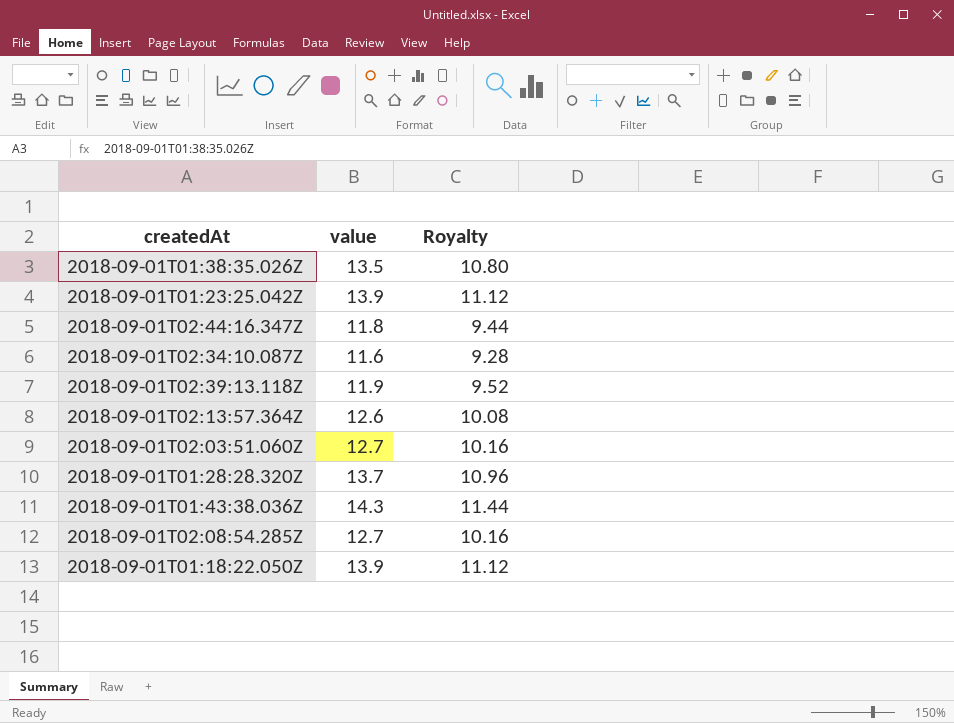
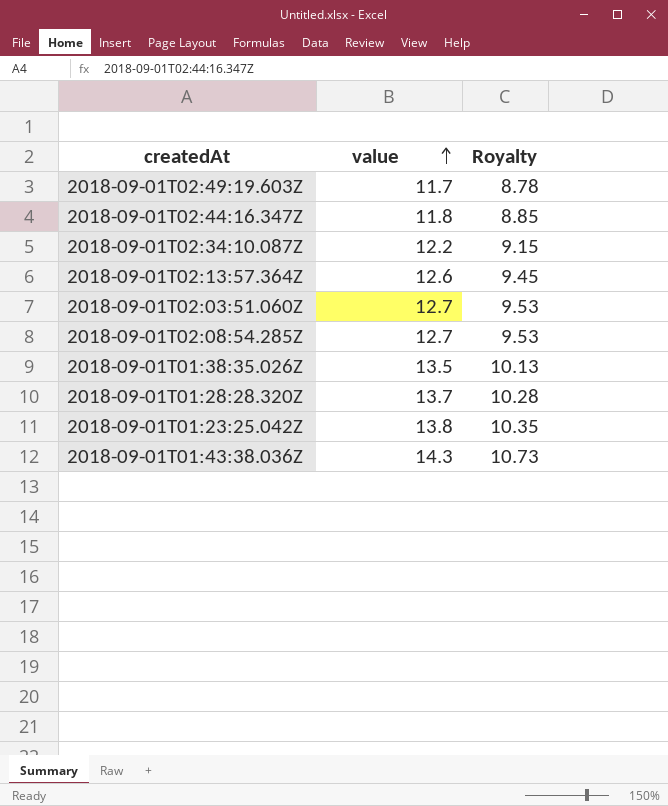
row order: none -> value ascending
column Royalty | formula: [value] * 0.8 -> [value] * 0.75
row 2018-09-01T02:39:13.118Z: 11.9 | 9.52 -> none
row 2018-09-01T01:18:22.050Z: 13.9 | 11.12 -> none
row 2018-09-01T02:49:19.603Z: none -> 11.7 | 8.78
2018-09-01T02:34:10.087Z | value: 11.6 -> 12.2
2018-09-01T01:23:25.042Z | value: 13.9 -> 13.8

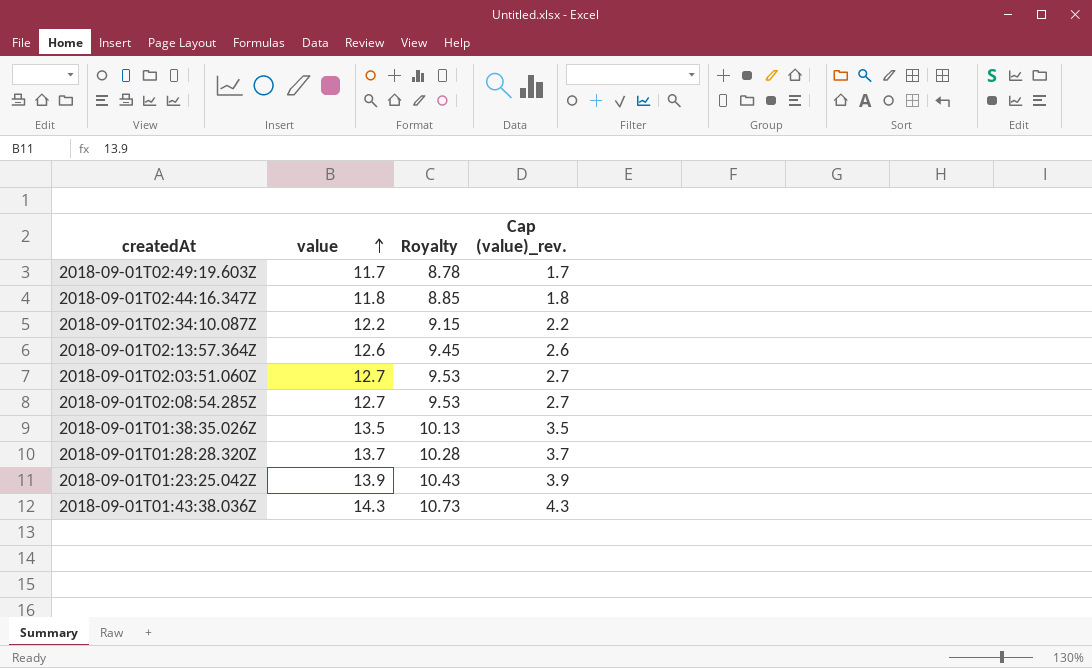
column Cap (value)_rev. | formula: none -> [value] - 10
2018-09-01T01:23:25.042Z | value: 13.8 -> 13.9
2018-09-01T01:23:25.042Z | Royalty: 10.35 -> 10.43

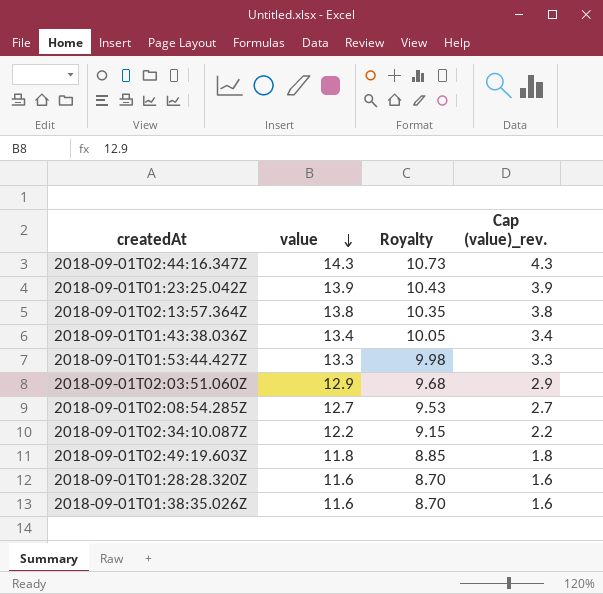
row order: value ascending -> value descending
2018-09-01T02:44:16.347Z | value: 11.8 -> 14.3
2018-09-01T02:44:16.347Z | Royalty: 8.85 -> 10.73
2018-09-01T02:44:16.347Z | Cap (value)_rev.: 1.8 -> 4.3
2018-09-01T02:13:57.364Z | value: 12.6 -> 13.8
2018-09-01T02:13:57.364Z | Royalty: 9.45 -> 10.35
2018-09-01T02:13:57.364Z | Cap (value)_rev.: 2.6 -> 3.8
2018-09-01T01:43:38.036Z | value: 14.3 -> 13.4
2018-09-01T01:43:38.036Z | Royalty: 10.73 -> 10.05
2018-09-01T01:43:38.036Z | Cap (value)_rev.: 4.3 -> 3.4
row 2018-09-01T01:53:44.427Z: none -> 13.3 | 9.98 | 3.3
2018-09-01T02:03:51.060Z | value: 12.7 -> 12.9
2018-09-01T02:03:51.060Z | Royalty: 9.53 -> 9.68
2018-09-01T02:03:51.060Z | Cap (value)_rev.: 2.7 -> 2.9
2018-09-01T02:49:19.603Z | value: 11.7 -> 11.8
2018-09-01T02:49:19.603Z | Royalty: 8.78 -> 8.85
2018-09-01T02:49:19.603Z | Cap (value)_rev.: 1.7 -> 1.8
2018-09-01T01:28:28.320Z | value: 13.7 -> 11.6
2018-09-01T01:28:28.320Z | Royalty: 10.28 -> 8.70
2018-09-01T01:28:28.320Z | Cap (value)_rev.: 3.7 -> 1.6
2018-09-01T01:38:35.026Z | value: 13.5 -> 11.6
2018-09-01T01:38:35.026Z | Royalty: 10.13 -> 8.70
2018-09-01T01:38:35.026Z | Cap (value)_rev.: 3.5 -> 1.6

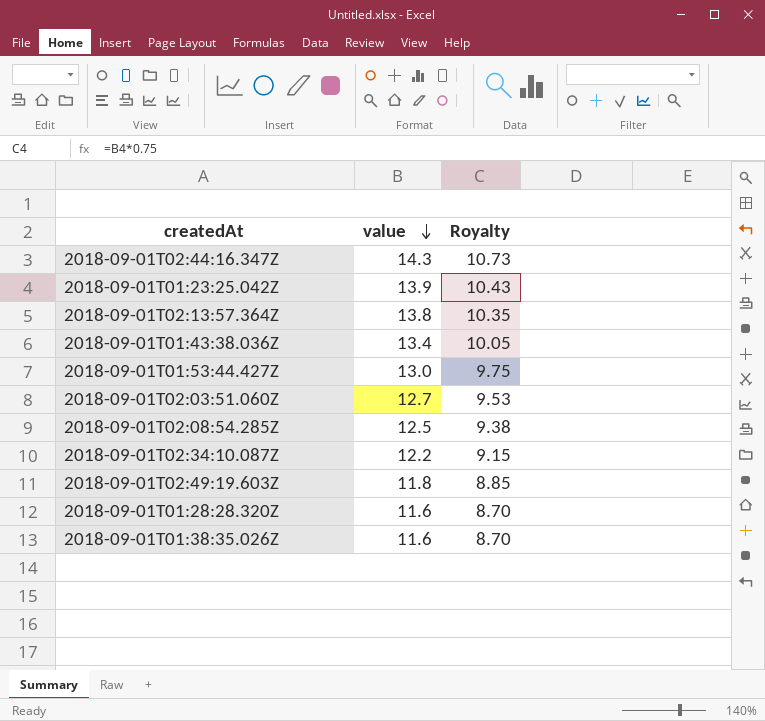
column Cap (value)_rev. | formula: [value] - 10 -> none
2018-09-01T01:53:44.427Z | value: 13.3 -> 13.0
2018-09-01T01:53:44.427Z | Royalty: 9.98 -> 9.75
2018-09-01T02:03:51.060Z | value: 12.9 -> 12.7
2018-09-01T02:03:51.060Z | Royalty: 9.68 -> 9.53
2018-09-01T02:08:54.285Z | value: 12.7 -> 12.5
2018-09-01T02:08:54.285Z | Royalty: 9.53 -> 9.38

